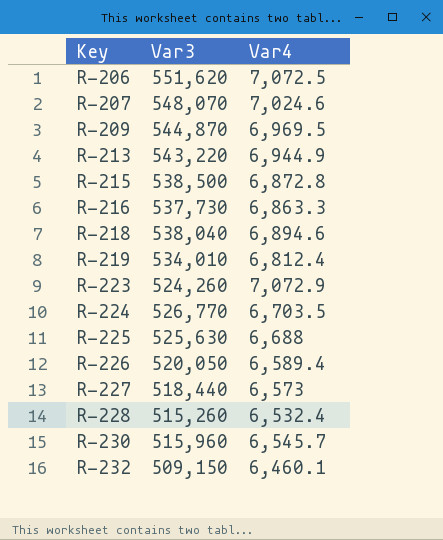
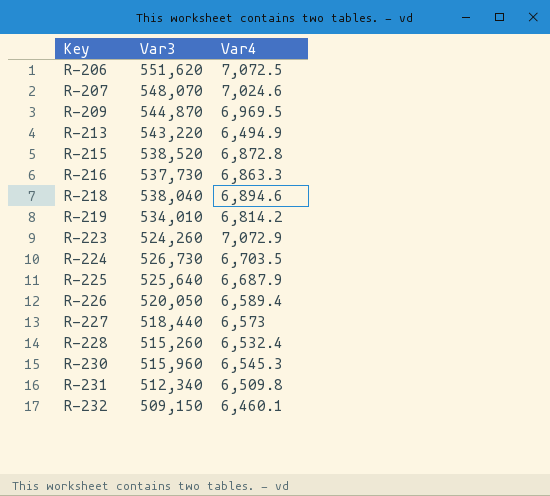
R-213 | Var4: 6,944.9 -> 6,494.9
R-215 | Var3: 538,500 -> 538,520
R-219 | Var4: 6,812.4 -> 6,814.2
R-224 | Var3: 526,770 -> 526,730
R-225 | Var3: 525,630 -> 525,640
R-225 | Var4: 6,688 -> 6,687.9
R-230 | Var4: 6,545.7 -> 6,545.3
row R-231: none -> 512,340 | 6,509.8

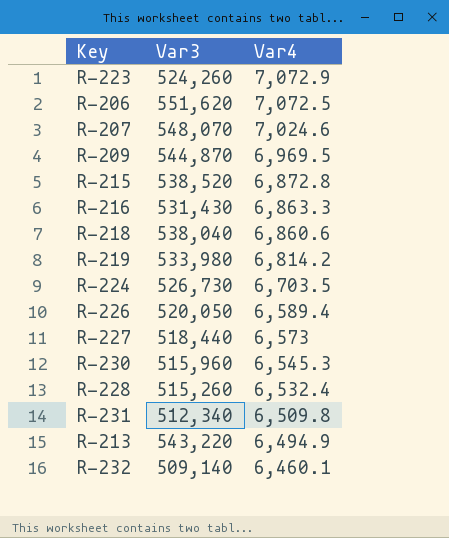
row order: Key ascending -> Var4 descending
row R-225: 525,640 | 6,687.9 -> none
R-216 | Var3: 537,730 -> 531,430
R-218 | Var4: 6,894.6 -> 6,860.6
R-219 | Var3: 534,010 -> 533,980
R-232 | Var3: 509,150 -> 509,140

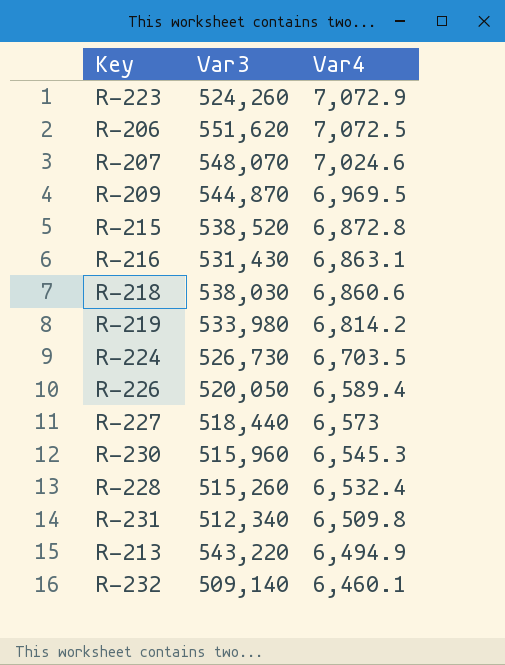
R-216 | Var4: 6,863.3 -> 6,863.1
R-218 | Var3: 538,040 -> 538,030

